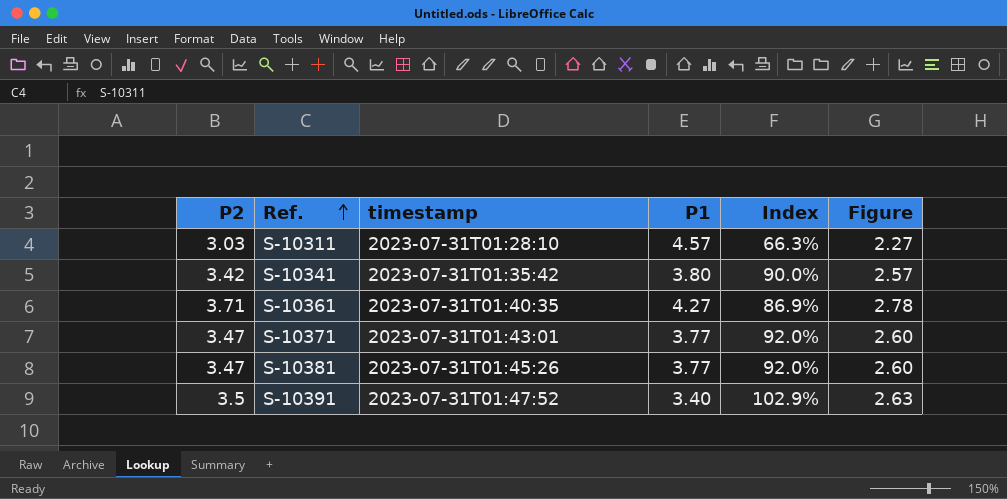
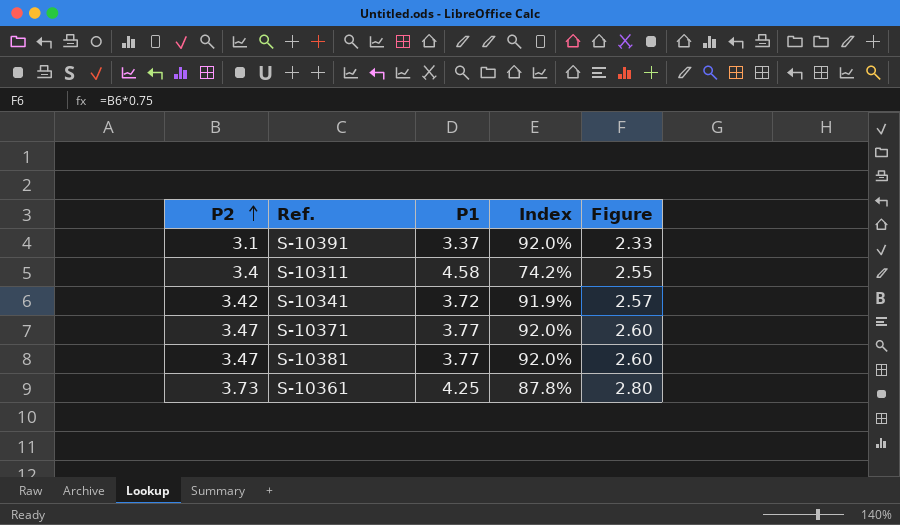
row order: Ref. ascending -> P2 ascending
column timestamp | position: 3 -> none
S-10391 | P2: 3.5 -> 3.1
S-10391 | P1: 3.40 -> 3.37
S-10391 | Index: 102.9% -> 92.0%
S-10391 | Figure: 2.63 -> 2.33
S-10311 | P2: 3.03 -> 3.4
S-10311 | P1: 4.57 -> 4.58
S-10311 | Index: 66.3% -> 74.2%
S-10311 | Figure: 2.27 -> 2.55
S-10341 | P1: 3.80 -> 3.72
S-10341 | Index: 90.0% -> 91.9%
S-10361 | P2: 3.71 -> 3.73
S-10361 | P1: 4.27 -> 4.25
S-10361 | Index: 86.9% -> 87.8%
S-10361 | Figure: 2.78 -> 2.80

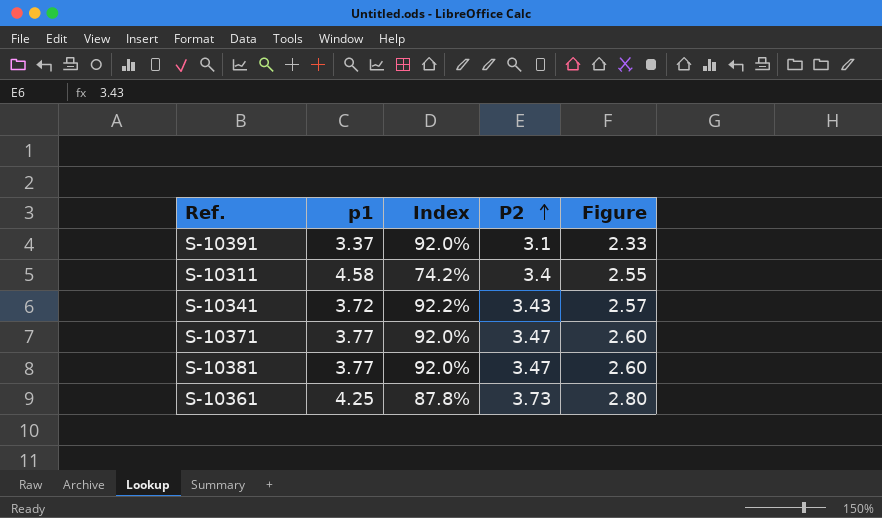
column name: P1 -> p1
column P2 | position: 1 -> 4
S-10341 | Index: 91.9% -> 92.2%
S-10341 | P2: 3.42 -> 3.43

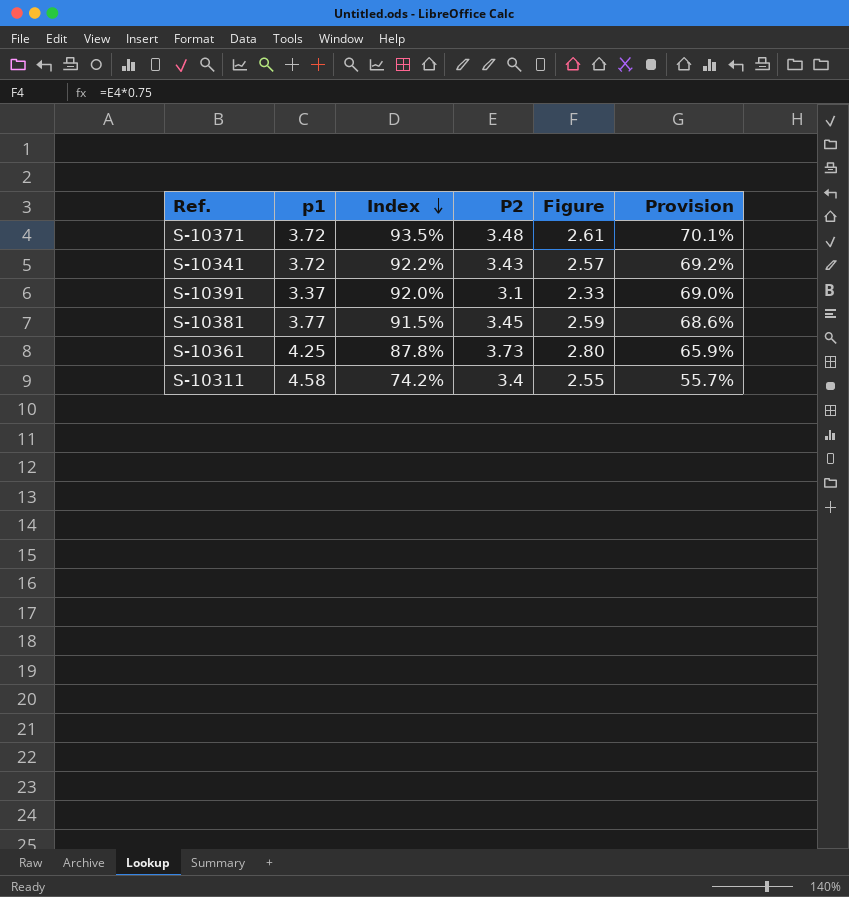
row order: P2 ascending -> Index descending
column Provision | formula: none -> [Index] * 0.75
S-10371 | p1: 3.77 -> 3.72
S-10371 | Index: 92.0% -> 93.5%
S-10371 | P2: 3.47 -> 3.48
S-10371 | Figure: 2.60 -> 2.61
S-10381 | Index: 92.0% -> 91.5%
S-10381 | P2: 3.47 -> 3.45
S-10381 | Figure: 2.60 -> 2.59

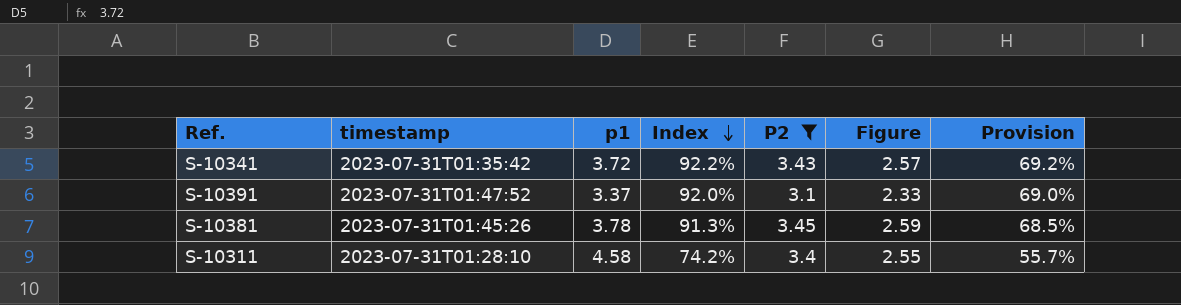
filter: none -> P2 <= 3.45
column timestamp | position: none -> 2
S-10381 | p1: 3.77 -> 3.78
S-10381 | Index: 91.5% -> 91.3%
S-10381 | Provision: 68.6% -> 68.5%

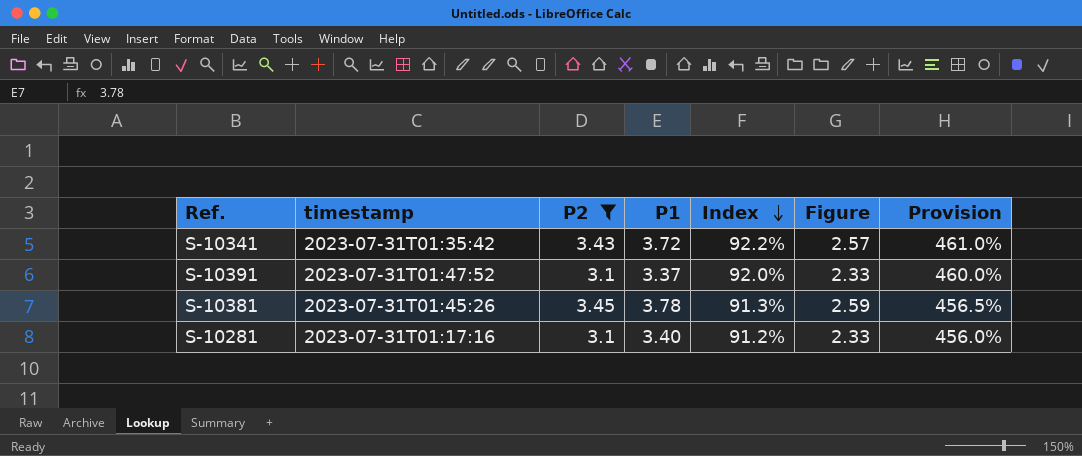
column P2 | position: 5 -> 3
column name: p1 -> P1
column Provision | formula: [Index] * 0.75 -> [Index] * 5
row S-10311: 2023-07-31T01:28:10 | 4.58 | 74.2% | 3.4 | 2.55 | 55.7% -> none
row S-10281: none -> 2023-07-31T01:17:16 | 3.1 | 3.40 | 91.2% | 2.33 | 456.0%

